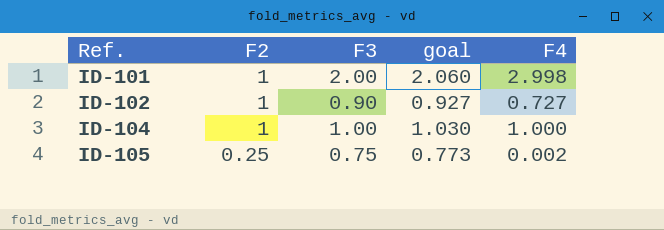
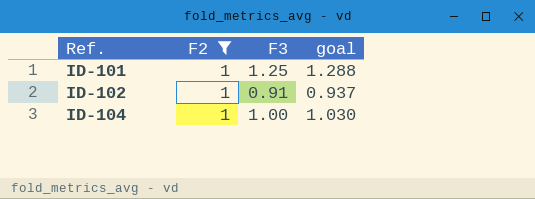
filter: none -> F2 = 1
column F4 | position: 5 -> none
ID-101 | F3: 2.00 -> 1.25
ID-101 | goal: 2.060 -> 1.288
ID-102 | F3: 0.90 -> 0.91
ID-102 | goal: 0.927 -> 0.937

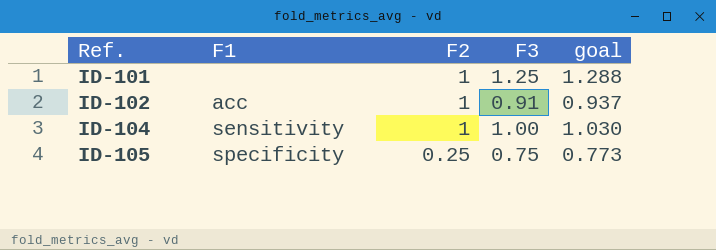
filter: F2 = 1 -> none
column F1 | position: none -> 2

